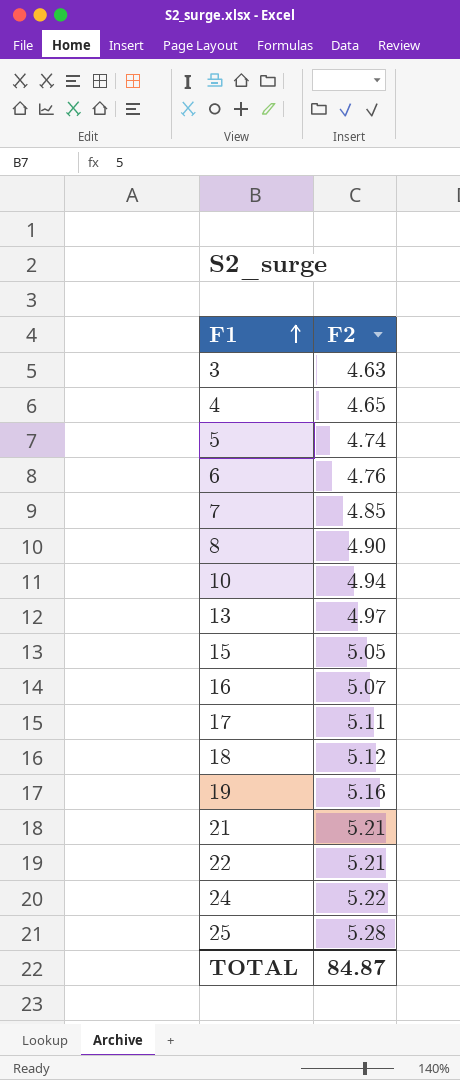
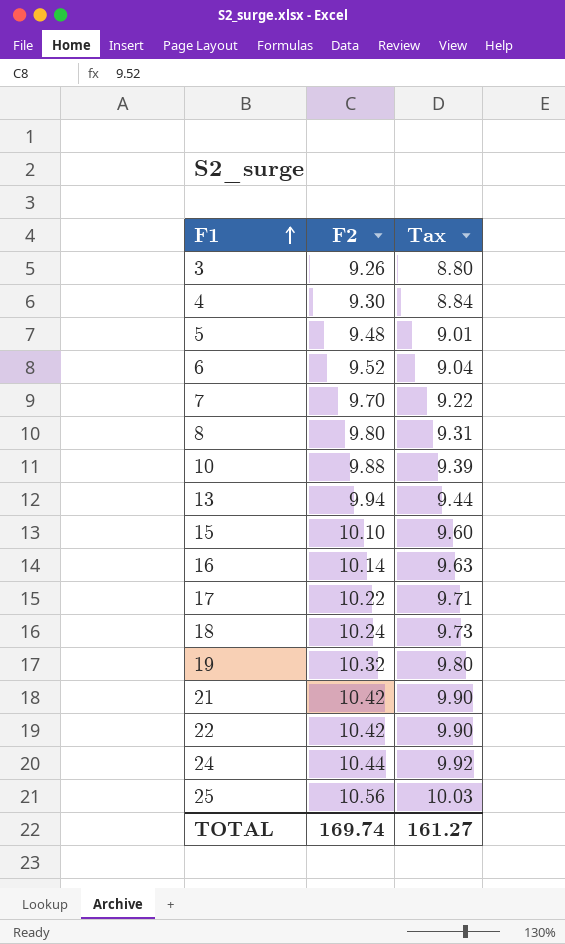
column Tax | formula: none -> [F2] * 0.95
3 | F2: 4.63 -> 9.26
4 | F2: 4.65 -> 9.30
5 | F2: 4.74 -> 9.48
6 | F2: 4.76 -> 9.52
7 | F2: 4.85 -> 9.70
8 | F2: 4.90 -> 9.80
10 | F2: 4.94 -> 9.88
13 | F2: 4.97 -> 9.94
15 | F2: 5.05 -> 10.10
16 | F2: 5.07 -> 10.14
17 | F2: 5.11 -> 10.22
18 | F2: 5.12 -> 10.24
19 | F2: 5.16 -> 10.32
21 | F2: 5.21 -> 10.42
22 | F2: 5.21 -> 10.42
24 | F2: 5.22 -> 10.44
25 | F2: 5.28 -> 10.56
TOTAL | F2: 84.87 -> 169.74

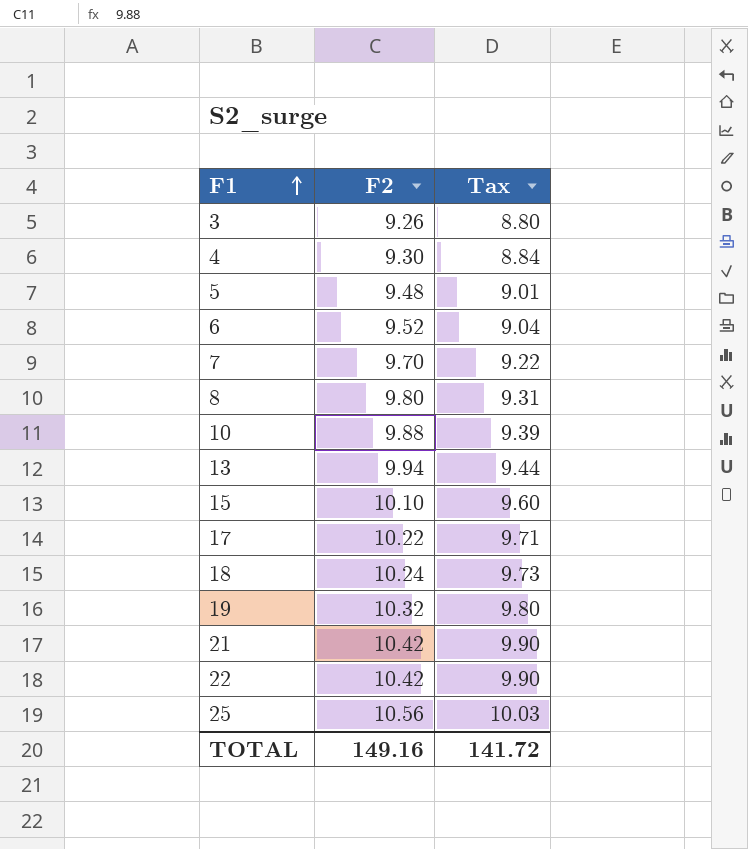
row 16: 10.14 | 9.63 -> none
row 24: 10.44 | 9.92 -> none
TOTAL | F2: 169.74 -> 149.16
TOTAL | Tax: 161.27 -> 141.72

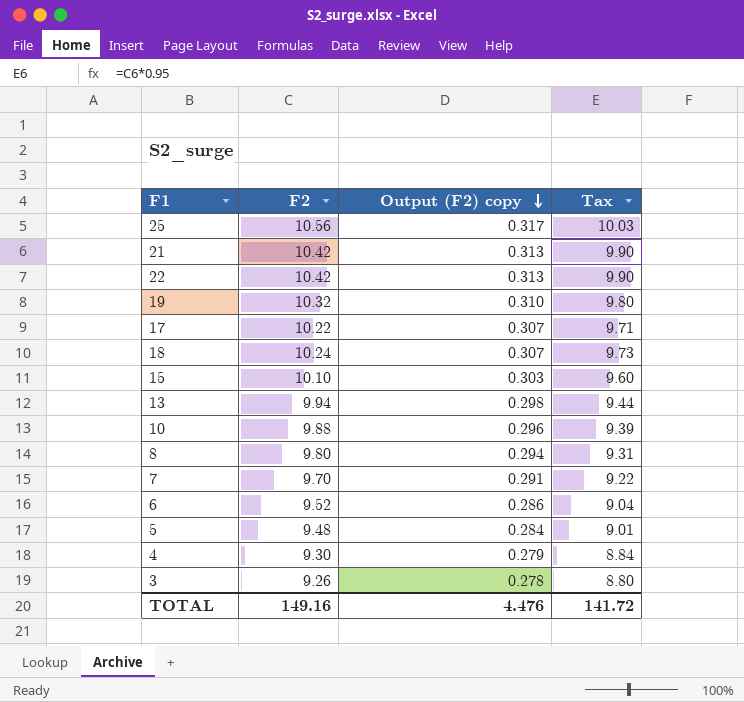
row order: F1 ascending -> Output (F2) copy descending
column Output (F2) copy | formula: none -> [F2] * 0.03

